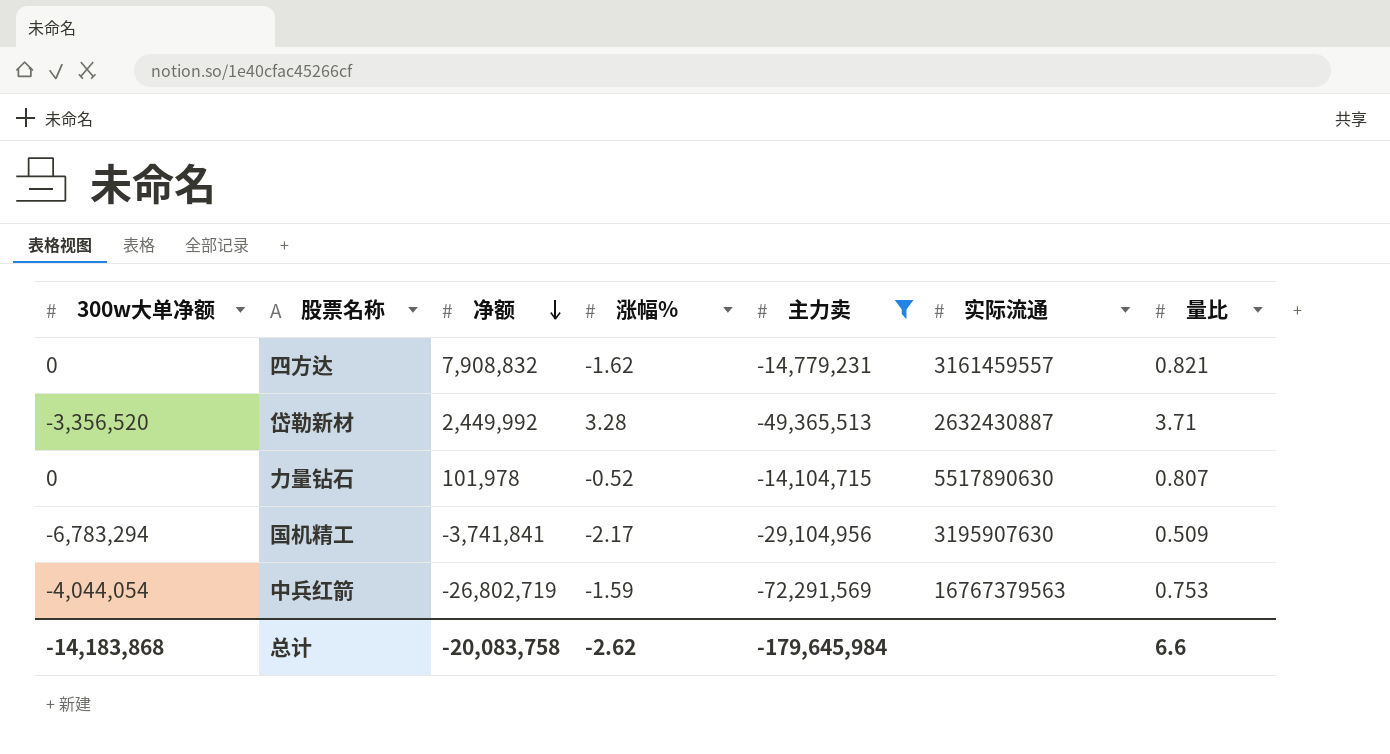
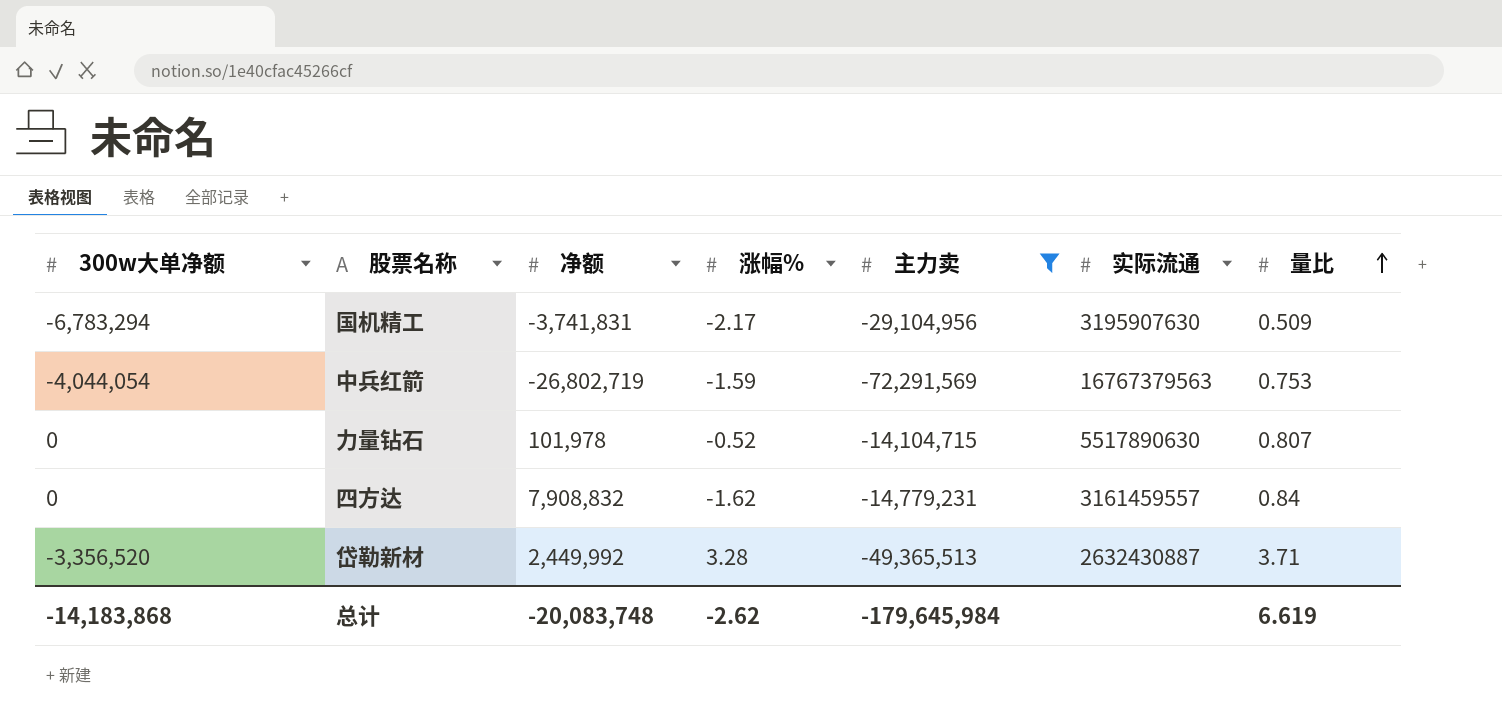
row order: 净额 descending -> 量比 ascending
国机精工 | 净额: -3,741,841 -> -3,741,831
四方达 | 量比: 0.821 -> 0.84
总计 | 净额: -20,083,758 -> -20,083,748
总计 | 量比: 6.6 -> 6.619

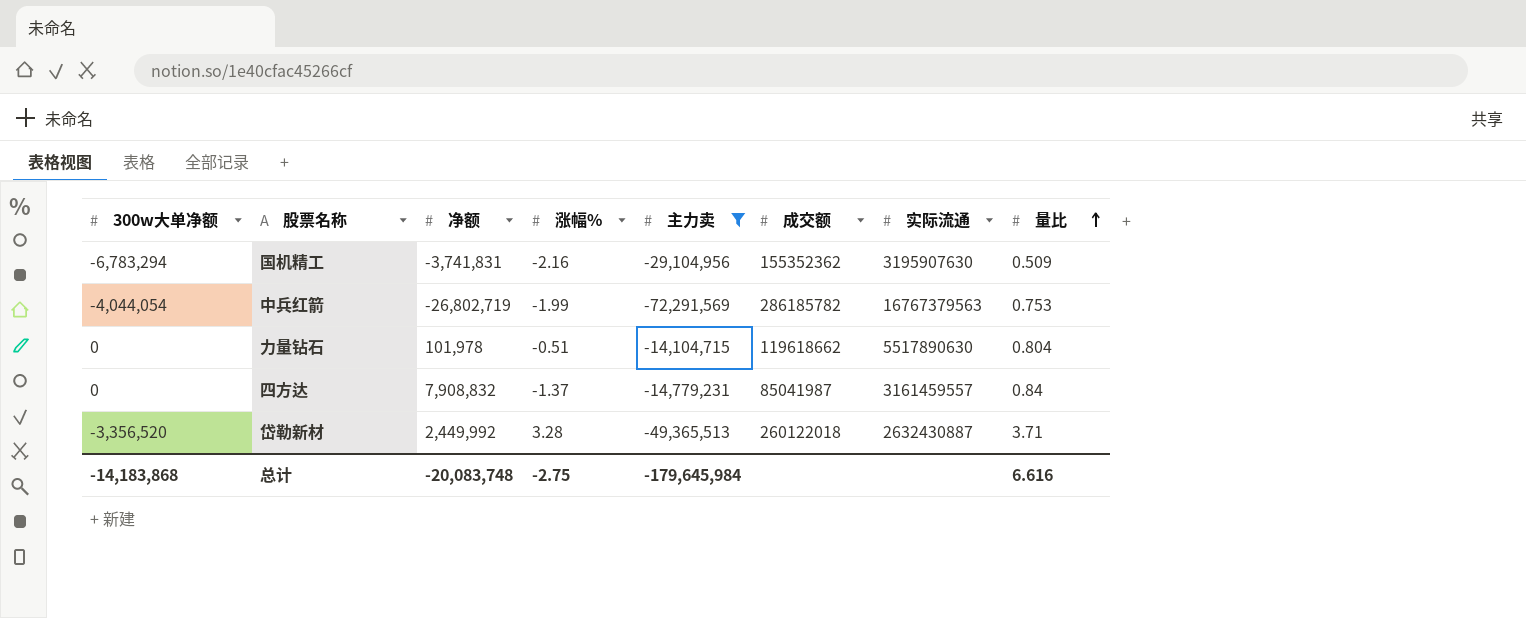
column 成交额 | position: none -> 6
国机精工 | 涨幅%: -2.17 -> -2.16
中兵红箭 | 涨幅%: -1.59 -> -1.99
力量钻石 | 涨幅%: -0.52 -> -0.51
力量钻石 | 量比: 0.807 -> 0.804
四方达 | 涨幅%: -1.62 -> -1.37
总计 | 涨幅%: -2.62 -> -2.75
总计 | 量比: 6.619 -> 6.616

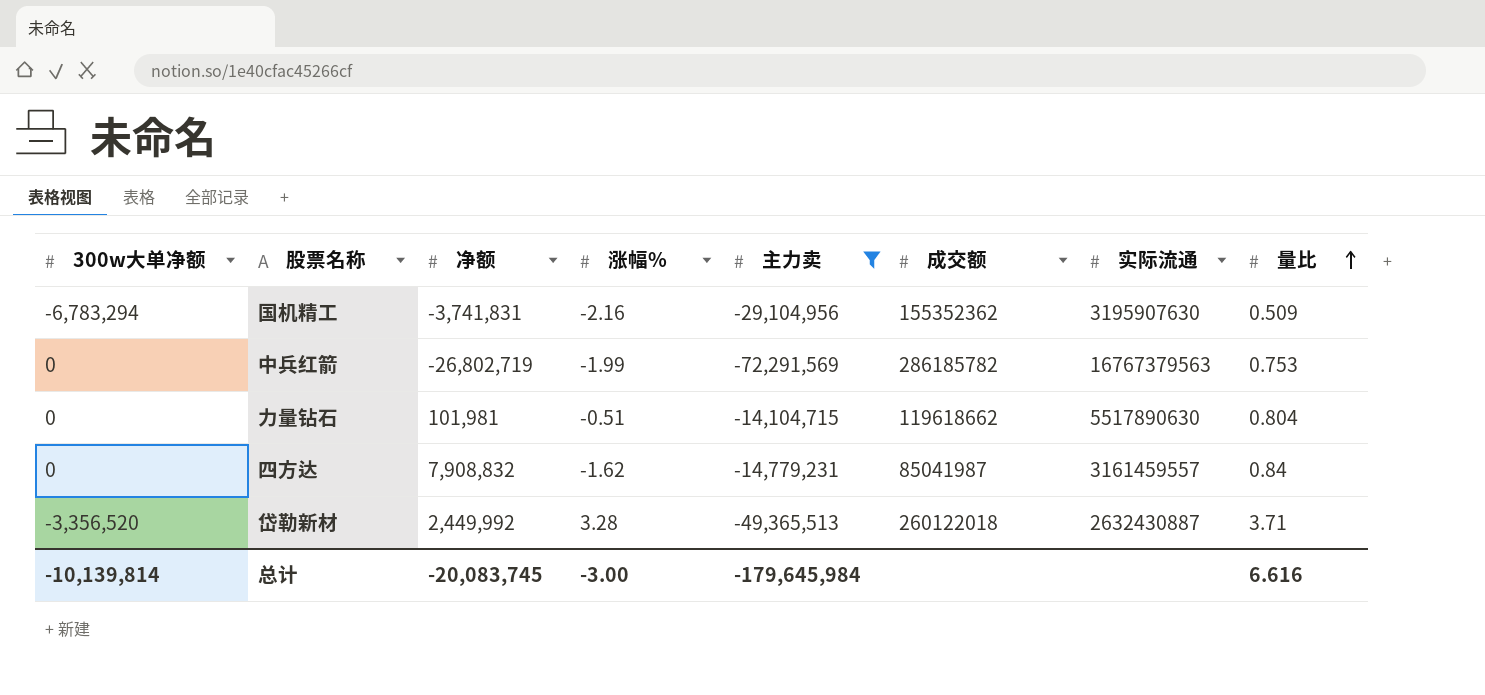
中兵红箭 | 300w大单净额: -4,044,054 -> 0
力量钻石 | 净额: 101,978 -> 101,981
四方达 | 涨幅%: -1.37 -> -1.62
总计 | 300w大单净额: -14,183,868 -> -10,139,814
总计 | 净额: -20,083,748 -> -20,083,745
总计 | 涨幅%: -2.75 -> -3.00

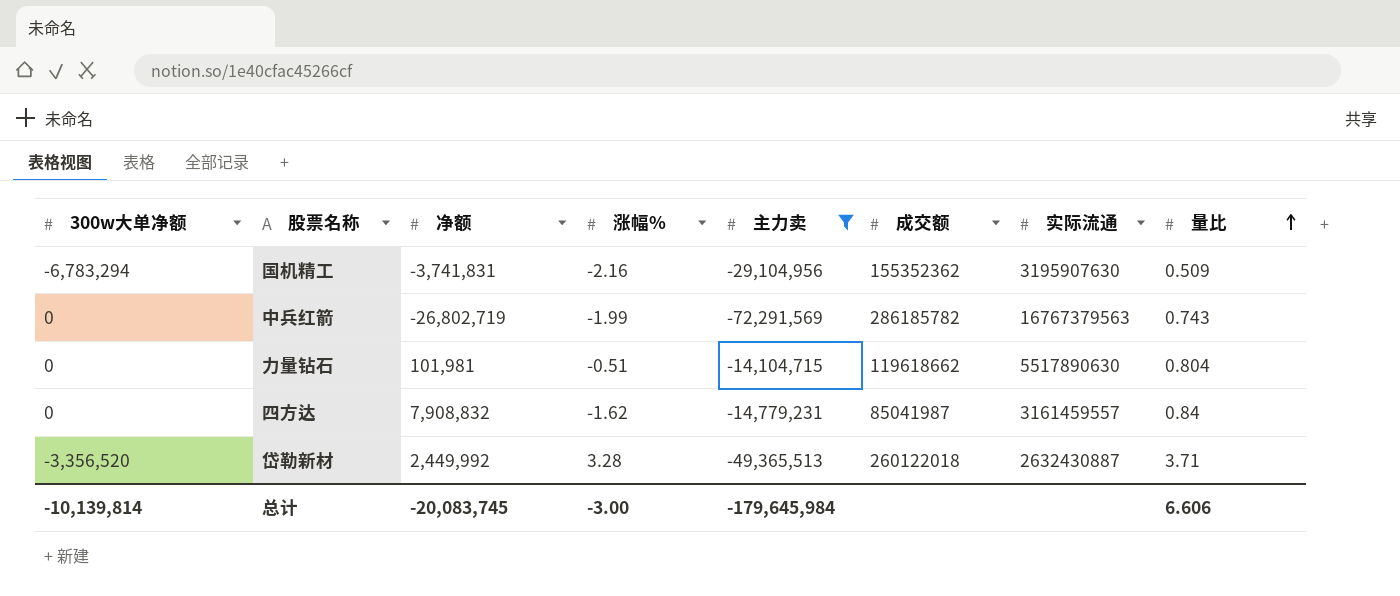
中兵红箭 | 量比: 0.753 -> 0.743
总计 | 量比: 6.616 -> 6.606

